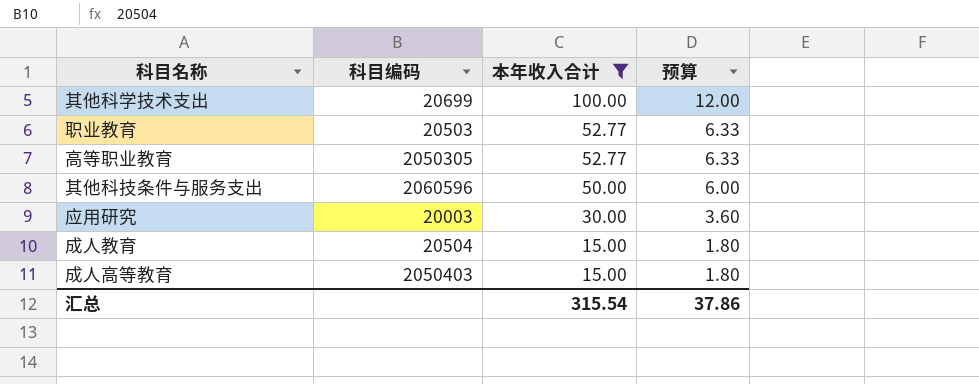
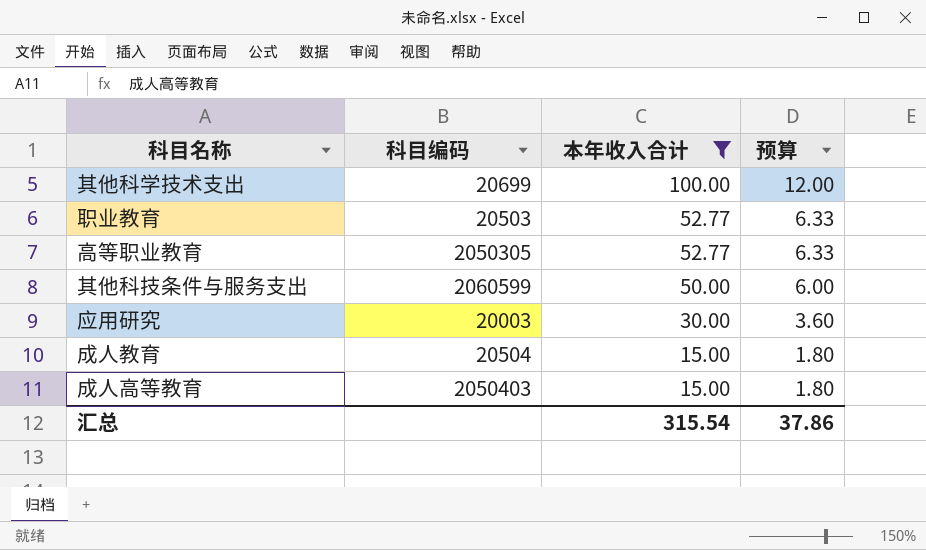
其他科技条件与服务支出 | 科目编码: 2060596 -> 2060599

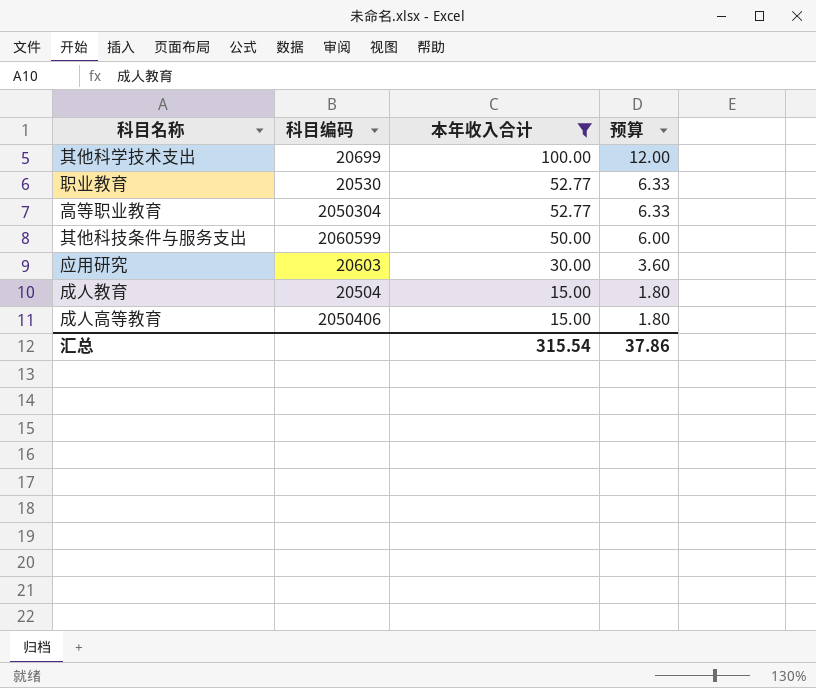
职业教育 | 科目编码: 20503 -> 20530
高等职业教育 | 科目编码: 2050305 -> 2050304
应用研究 | 科目编码: 20003 -> 20603
成人高等教育 | 科目编码: 2050403 -> 2050406

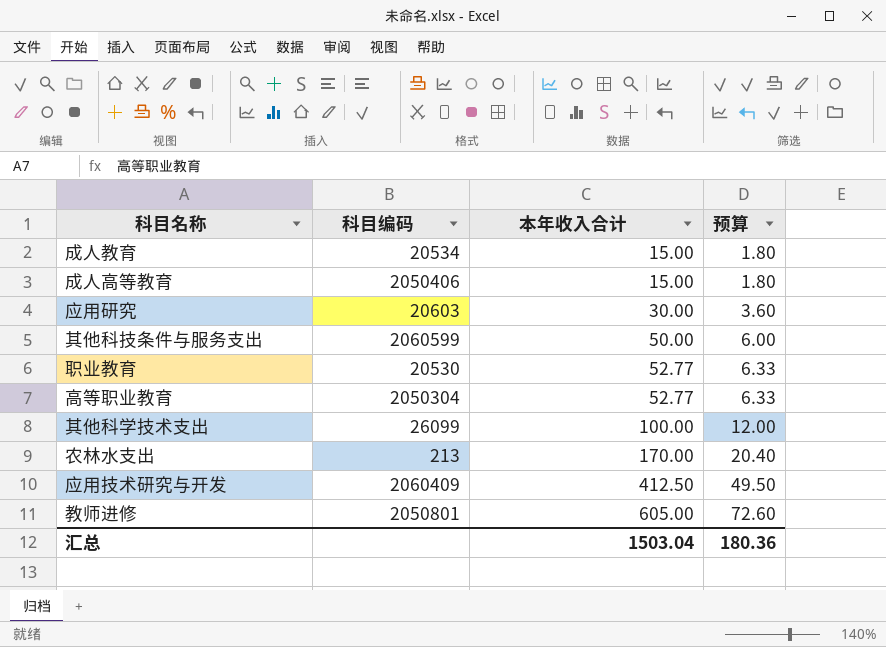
filter: 本年收入合计 <= 100.00 -> none
row order: 本年收入合计 descending -> 本年收入合计 ascending
成人教育 | 科目编码: 20504 -> 20534
其他科学技术支出 | 科目编码: 20699 -> 26099
汇总 | 本年收入合计: 315.54 -> 1503.04
汇总 | 预算: 37.86 -> 180.36

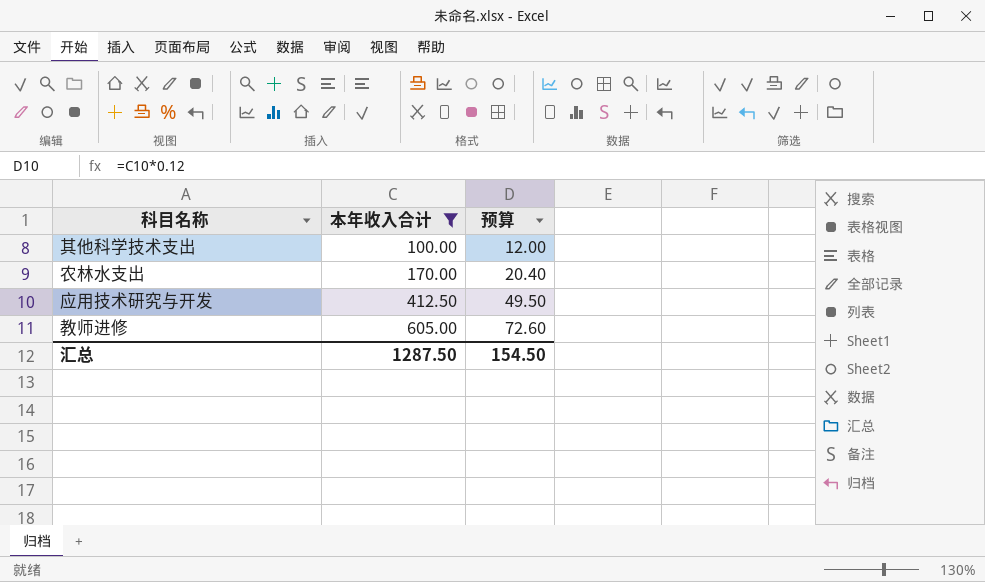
filter: none -> 本年收入合计 >= 100.00
column 科目编码 | position: 2 -> none
汇总 | 本年收入合计: 1503.04 -> 1287.50
汇总 | 预算: 180.36 -> 154.50

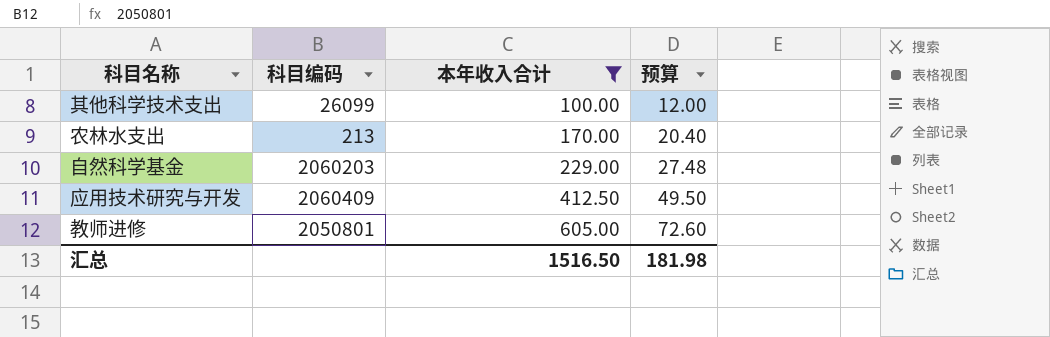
column 科目编码 | position: none -> 2
row 自然科学基金: none -> 2060203 | 229.00 | 27.48
汇总 | 本年收入合计: 1287.50 -> 1516.50
汇总 | 预算: 154.50 -> 181.98

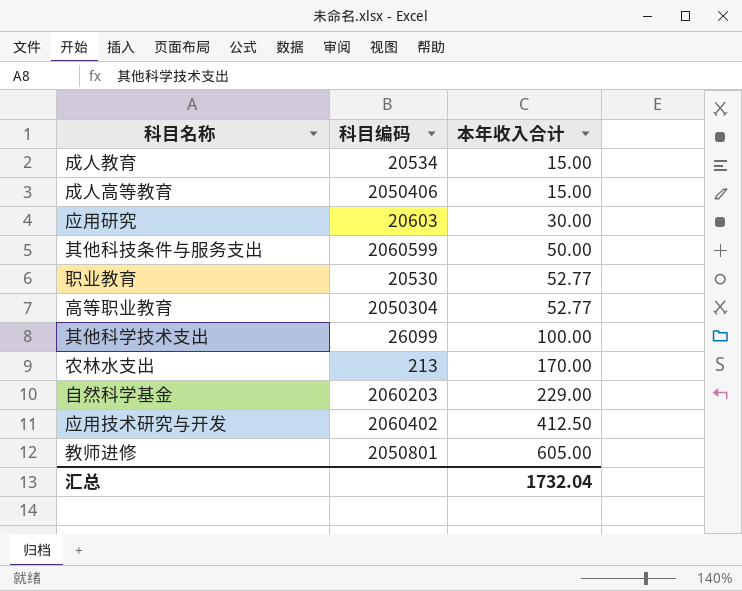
filter: 本年收入合计 >= 100.00 -> none
column 预算 | formula: [本年收入合计] * 0.12 -> none
应用技术研究与开发 | 科目编码: 2060409 -> 2060402
汇总 | 本年收入合计: 1516.50 -> 1732.04

